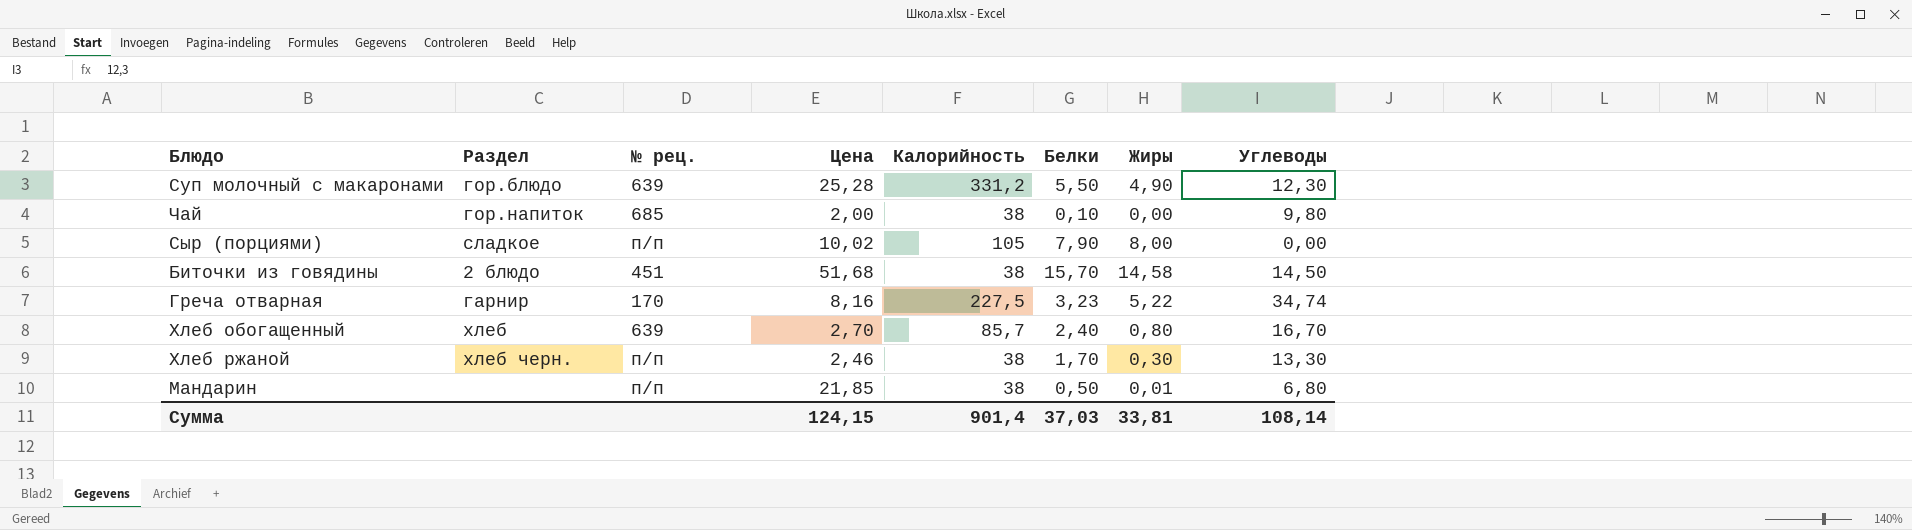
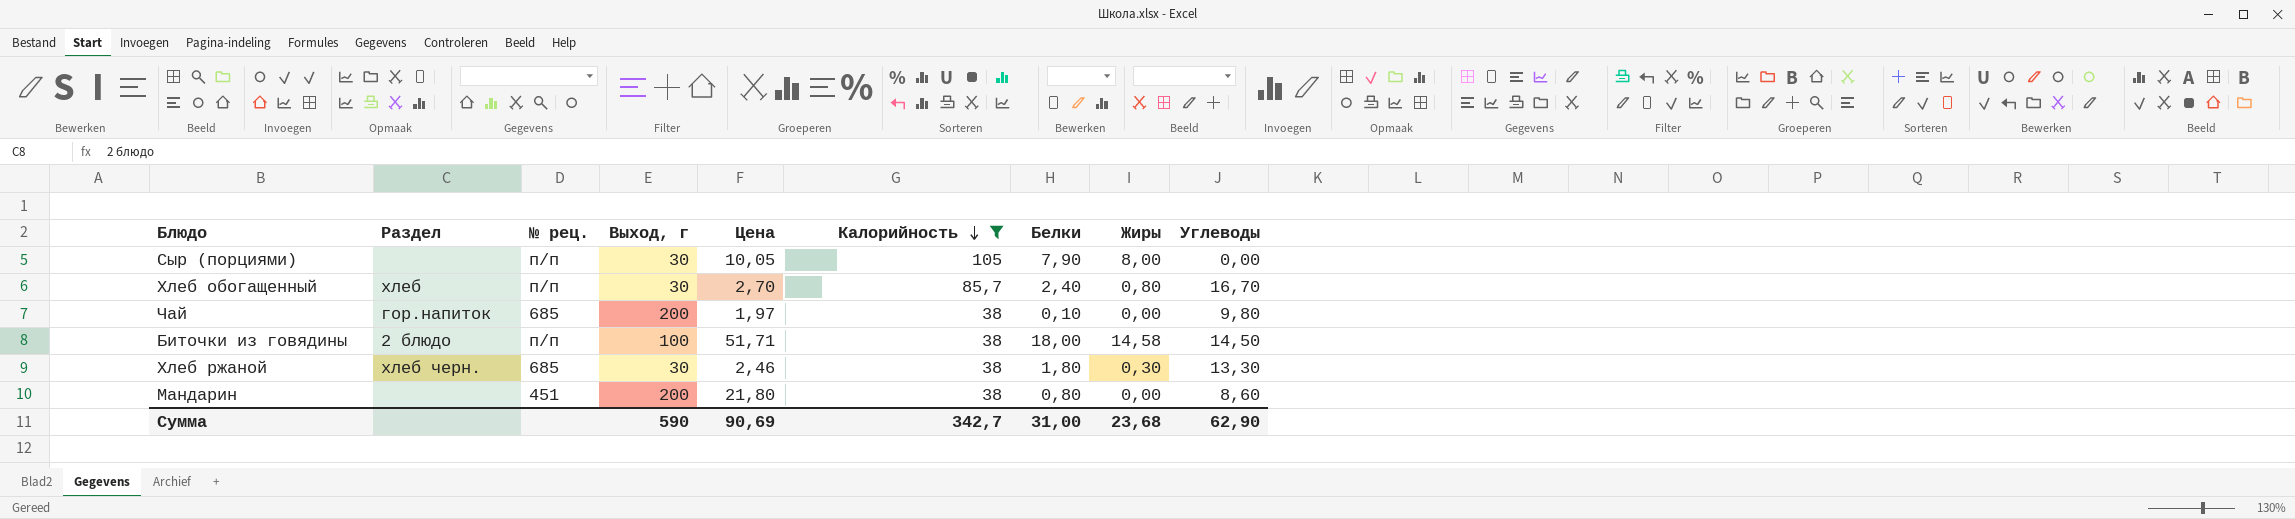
filter: none -> Калорийность <= 105
row order: none -> Калорийность descending
column Выход, г | position: none -> 4
Сыр (порциями) | Раздел: сладкое -> none
Сыр (порциями) | Цена: 10,02 -> 10,05
Хлеб обогащенный | № рец.: 639 -> п/п
Чай | Цена: 2,00 -> 1,97
Биточки из говядины | № рец.: 451 -> п/п
Биточки из говядины | Цена: 51,68 -> 51,71
Биточки из говядины | Белки: 15,70 -> 18,00
Хлеб ржаной | № рец.: п/п -> 685
Хлеб ржаной | Белки: 1,70 -> 1,80
Мандарин | № рец.: п/п -> 451
Мандарин | Цена: 21,85 -> 21,80
Мандарин | Белки: 0,50 -> 0,80
Мандарин | Жиры: 0,01 -> 0,00
Мандарин | Углеводы: 6,80 -> 8,60
Сумма | Цена: 124,15 -> 90,69
Сумма | Калорийность: 901,4 -> 342,7
Сумма | Белки: 37,03 -> 31,00
Сумма | Жиры: 33,81 -> 23,68
Сумма | Углеводы: 108,14 -> 62,90

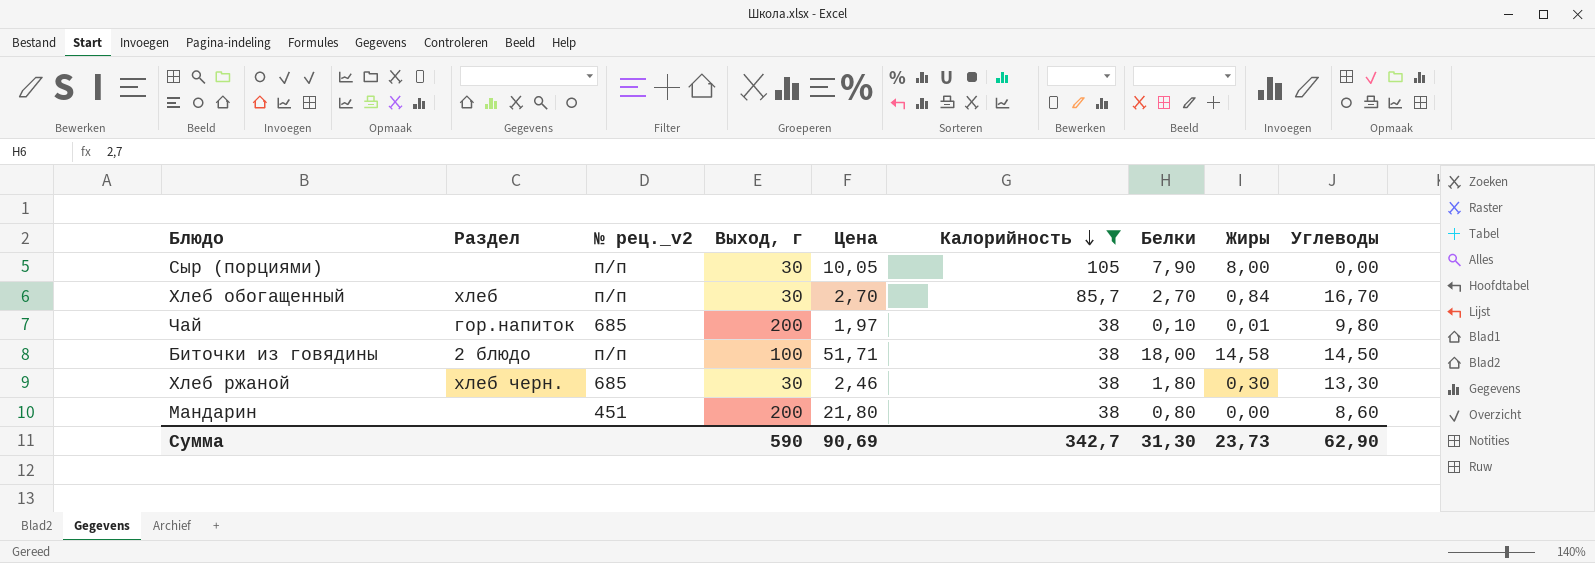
column name: № рец. -> № рец._v2
Хлеб обогащенный | Белки: 2,40 -> 2,70
Хлеб обогащенный | Жиры: 0,80 -> 0,84
Чай | Жиры: 0,00 -> 0,01
Сумма | Белки: 31,00 -> 31,30
Сумма | Жиры: 23,68 -> 23,73

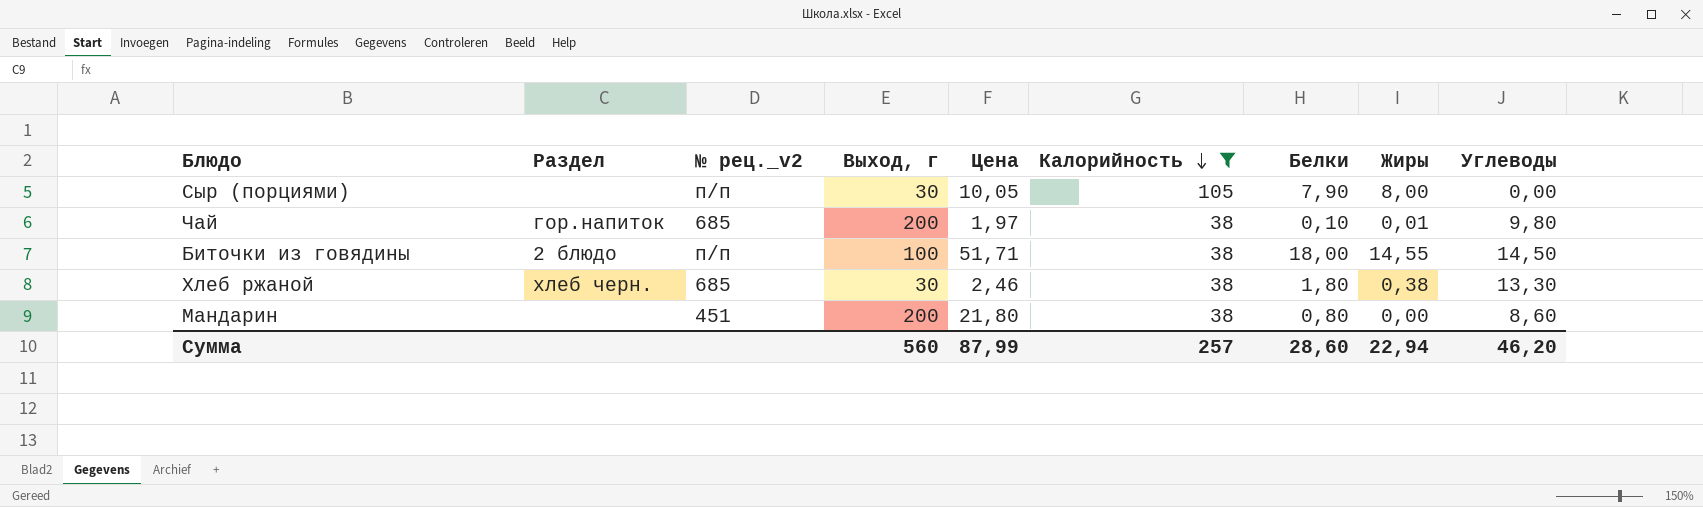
row Хлеб обогащенный: хлеб | п/п | 30 | 2,70 | 85,7 | 2,70 | 0,84 | 16,70 -> none
Биточки из говядины | Жиры: 14,58 -> 14,55
Хлеб ржаной | Жиры: 0,30 -> 0,38
Сумма | Выход, г: 590 -> 560
Сумма | Цена: 90,69 -> 87,99
Сумма | Калорийность: 342,7 -> 257
Сумма | Белки: 31,30 -> 28,60
Сумма | Жиры: 23,73 -> 22,94
Сумма | Углеводы: 62,90 -> 46,20

